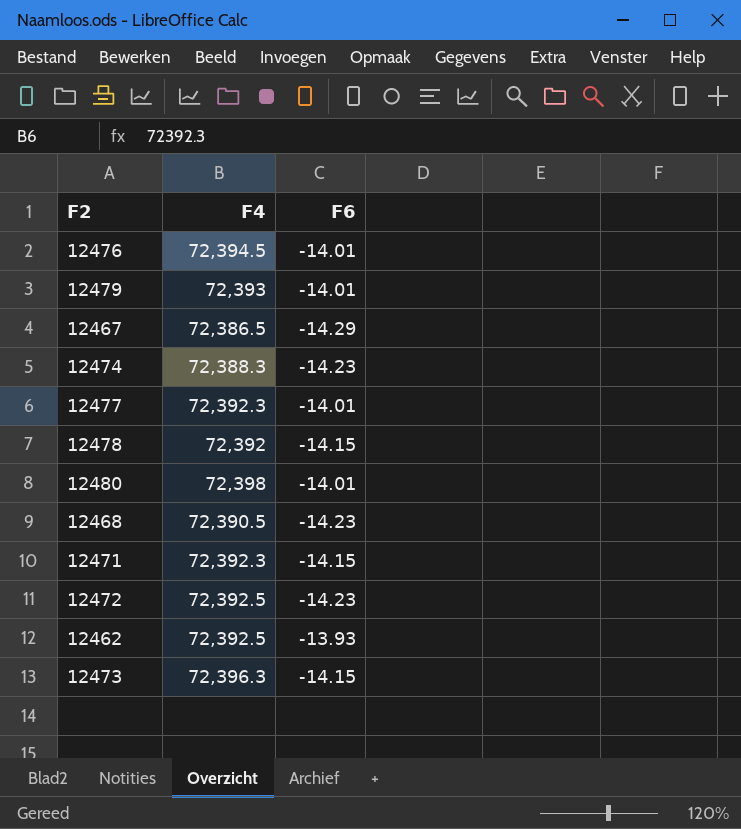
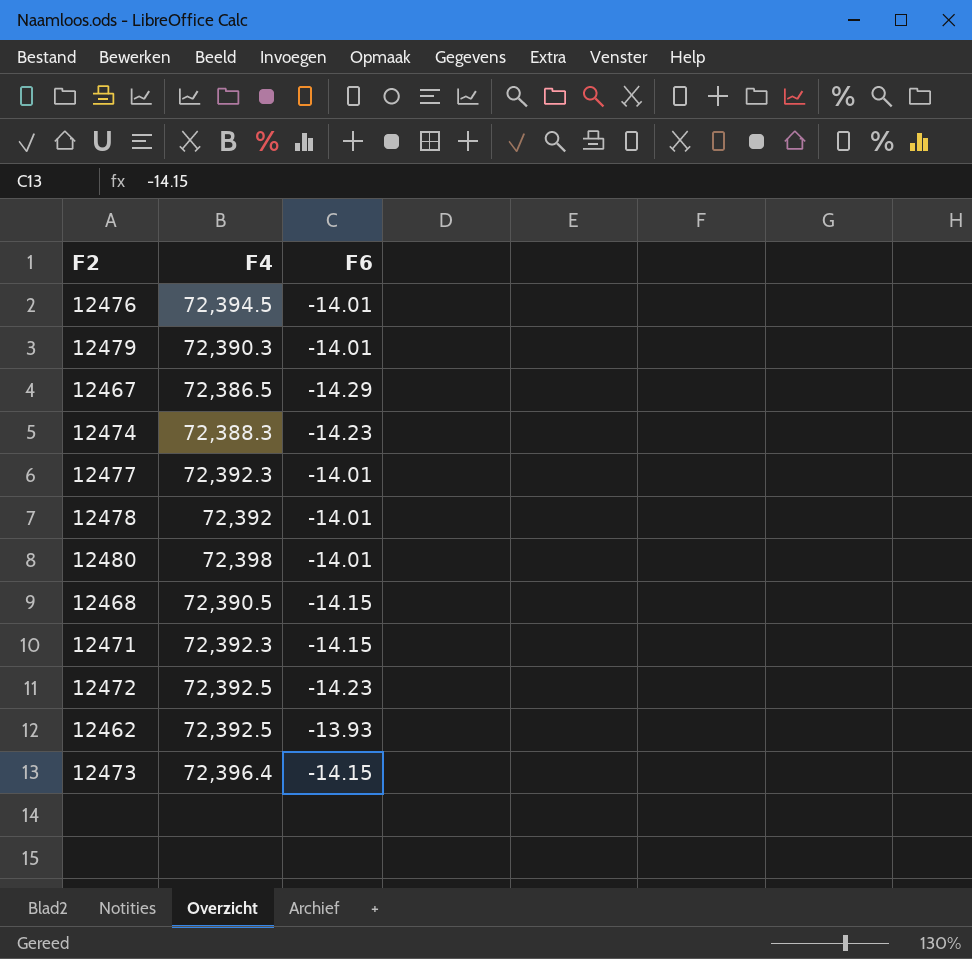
12479 | F4: 72,393 -> 72,390.3
12478 | F6: -14.15 -> -14.01
12468 | F6: -14.23 -> -14.15
12473 | F4: 72,396.3 -> 72,396.4

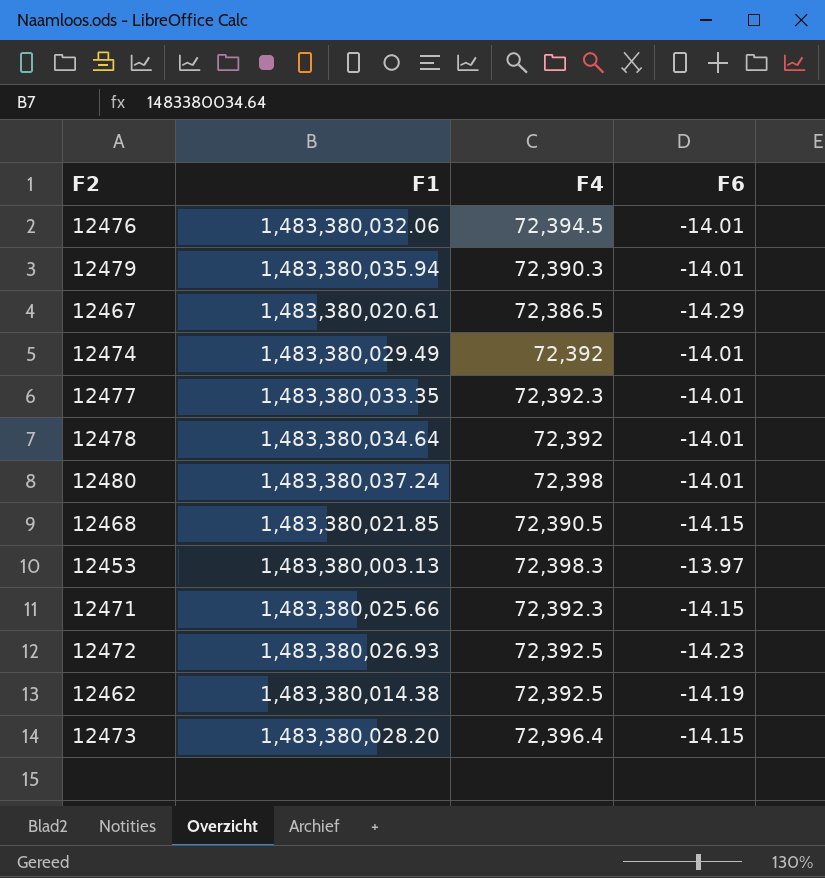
column F1 | position: none -> 2
12474 | F4: 72,388.3 -> 72,392
12474 | F6: -14.23 -> -14.01
row 12453: none -> 1,483,380,003.13 | 72,398.3 | -13.97
12462 | F6: -13.93 -> -14.19

